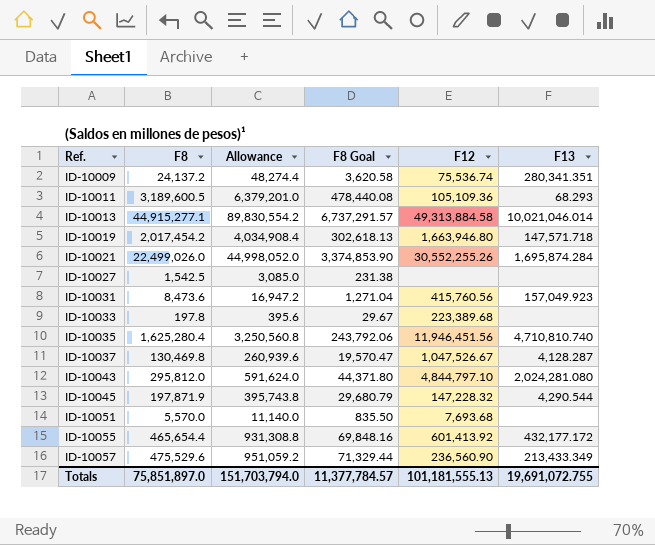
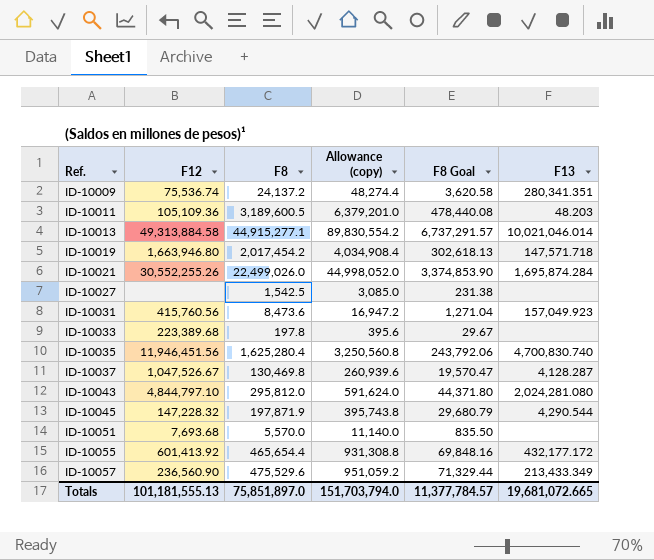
column F12 | position: 5 -> 2
column name: Allowance -> Allowance (copy)
ID-10011 | F13: 68.293 -> 48.203
ID-10035 | F13: 4,710,810.740 -> 4,700,830.740
Totals | F13: 19,691,072.755 -> 19,681,072.665

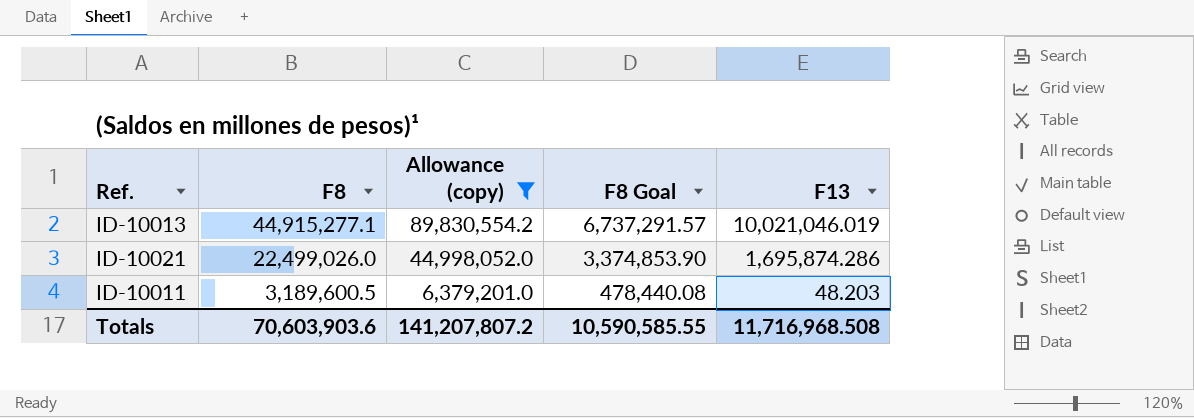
filter: none -> Allowance (copy) >= 6,379,201.0
row order: Ref. ascending -> F8 descending
column F12 | position: 2 -> none
ID-10013 | F13: 10,021,046.014 -> 10,021,046.019
ID-10021 | F13: 1,695,874.284 -> 1,695,874.286
Totals | F8: 75,851,897.0 -> 70,603,903.6
Totals | Allowance (copy): 151,703,794.0 -> 141,207,807.2
Totals | F8 Goal: 11,377,784.57 -> 10,590,585.55
Totals | F13: 19,681,072.665 -> 11,716,968.508

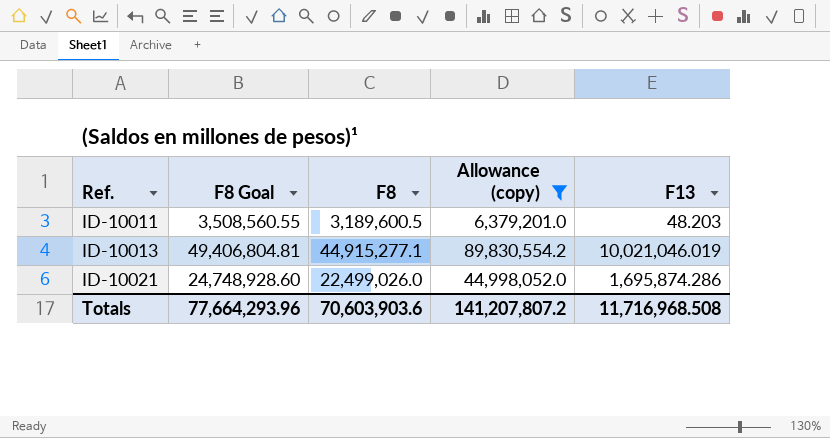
row order: F8 descending -> Ref. ascending
column F8 Goal | formula: [F8] * 0.15 -> [F8] * 1.1
column F8 Goal | position: 4 -> 2
Totals | F8 Goal: 10,590,585.55 -> 77,664,293.96

